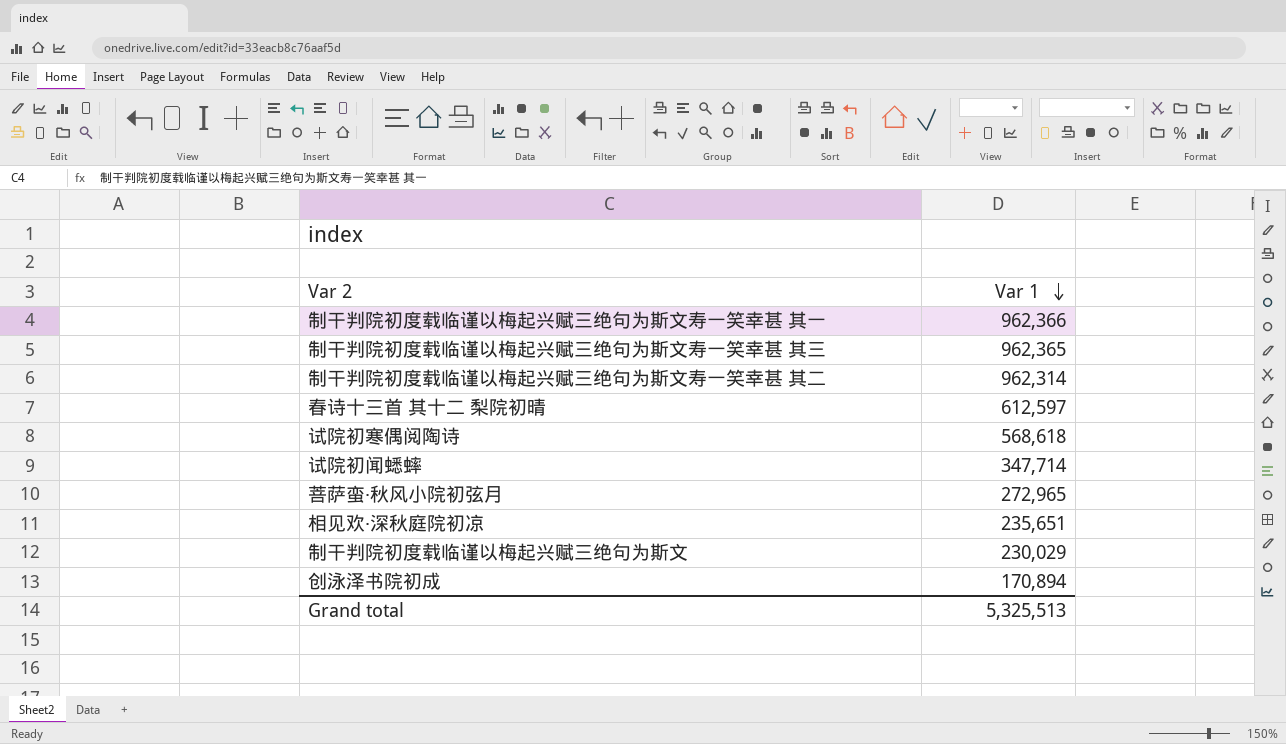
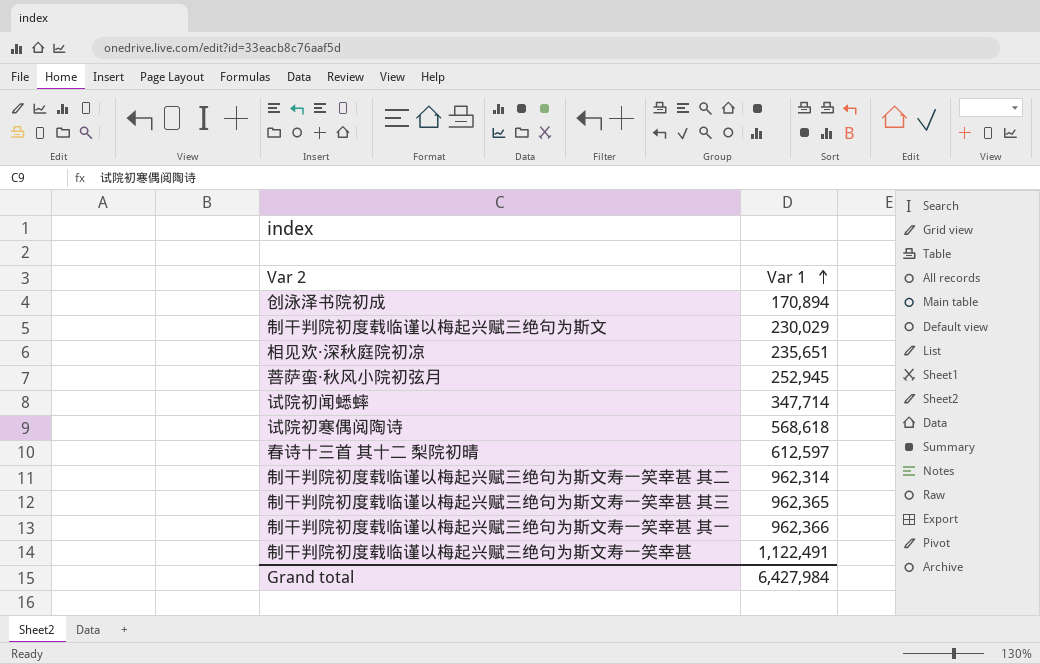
row order: Var 1 descending -> Var 1 ascending
菩萨蛮·秋风小院初弦月 | Var 1: 272,965 -> 252,945
row 制干判院初度载临谨以梅起兴赋三绝句为斯文寿一笑幸甚: none -> 1,122,491
Grand total | Var 1: 5,325,513 -> 6,427,984

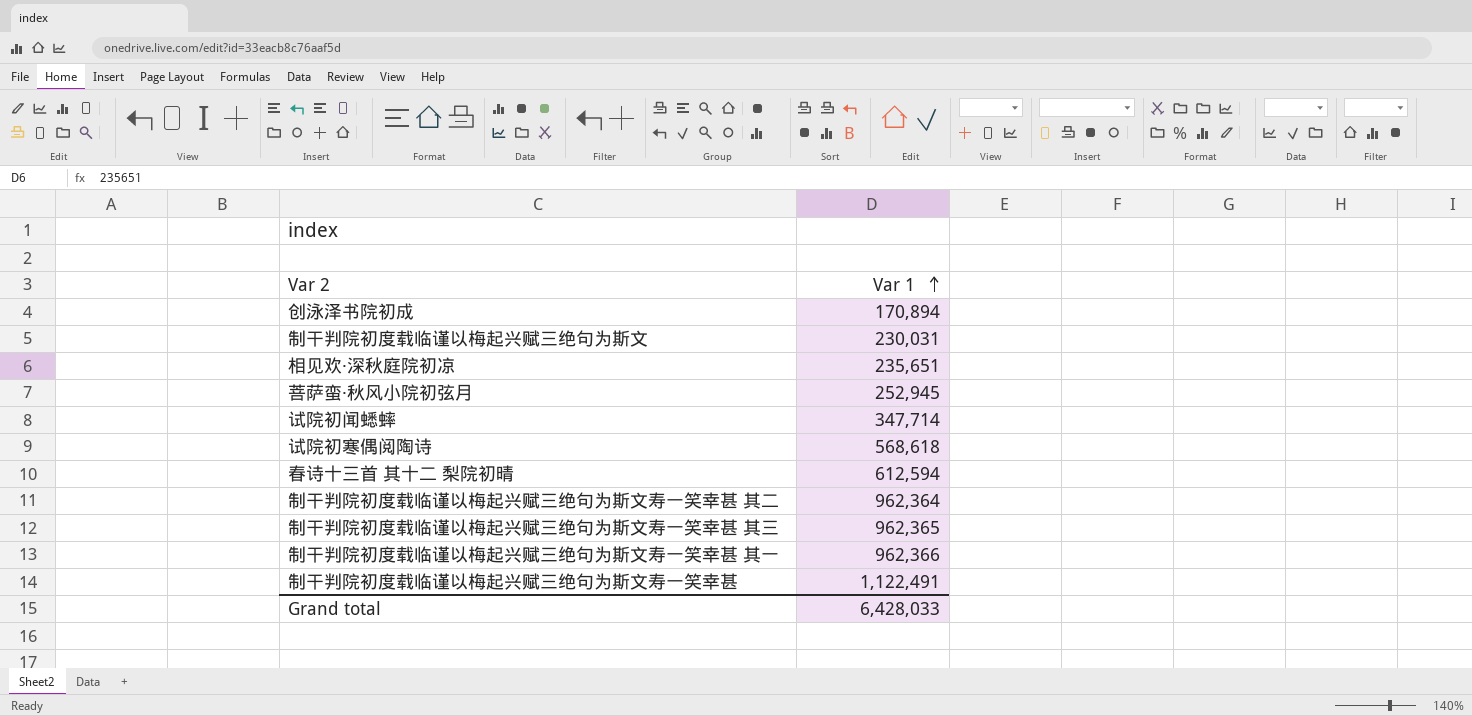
制干判院初度载临谨以梅起兴赋三绝句为斯文 | Var 1: 230,029 -> 230,031
春诗十三首 其十二 梨院初晴 | Var 1: 612,597 -> 612,594
制干判院初度载临谨以梅起兴赋三绝句为斯文寿一笑幸甚 其二 | Var 1: 962,314 -> 962,364
Grand total | Var 1: 6,427,984 -> 6,428,033

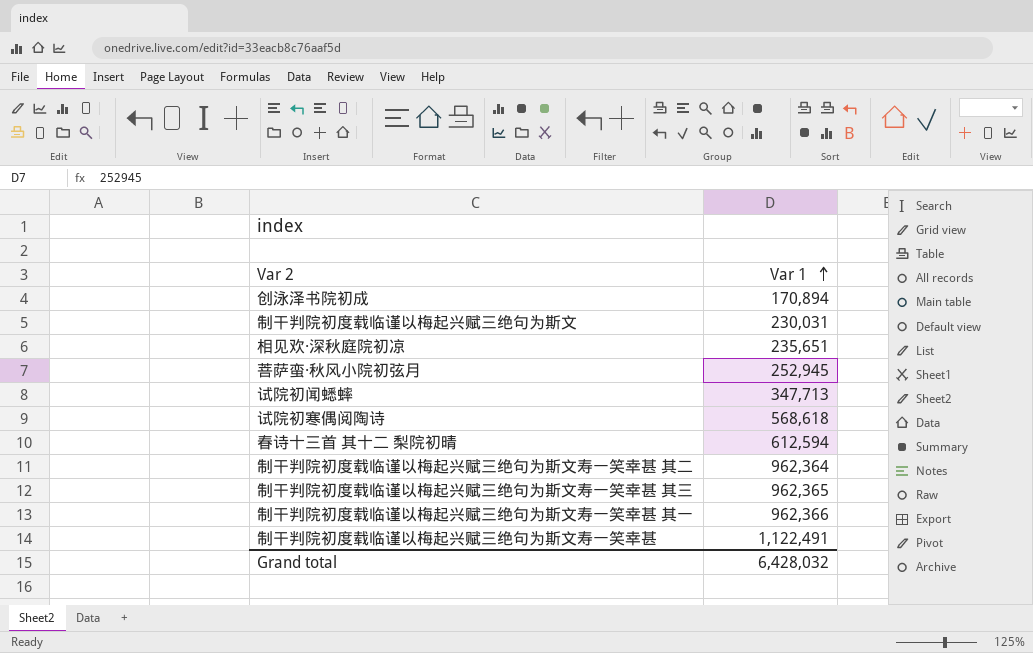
试院初闻蟋蟀 | Var 1: 347,714 -> 347,713
Grand total | Var 1: 6,428,033 -> 6,428,032

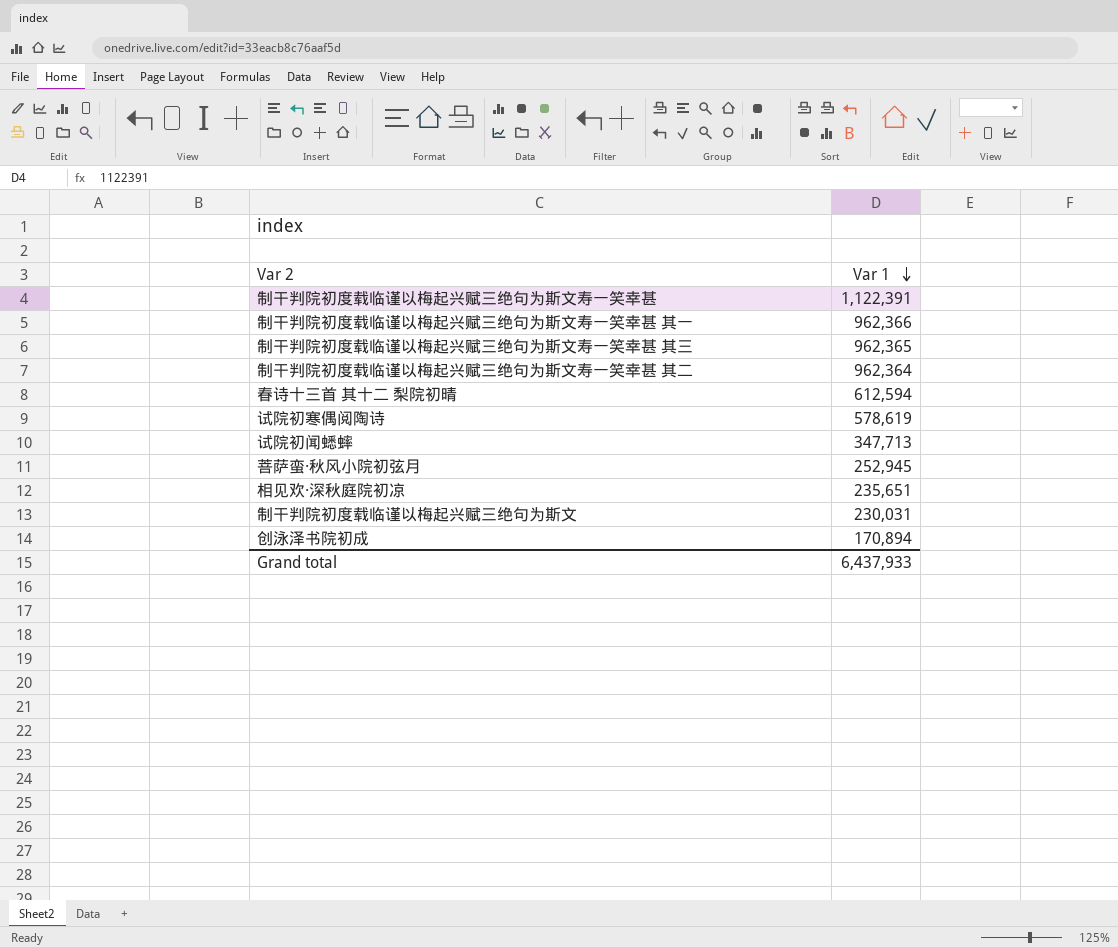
row order: Var 1 ascending -> Var 1 descending
制干判院初度载临谨以梅起兴赋三绝句为斯文寿一笑幸甚 | Var 1: 1,122,491 -> 1,122,391
试院初寒偶阅陶诗 | Var 1: 568,618 -> 578,619
Grand total | Var 1: 6,428,032 -> 6,437,933

